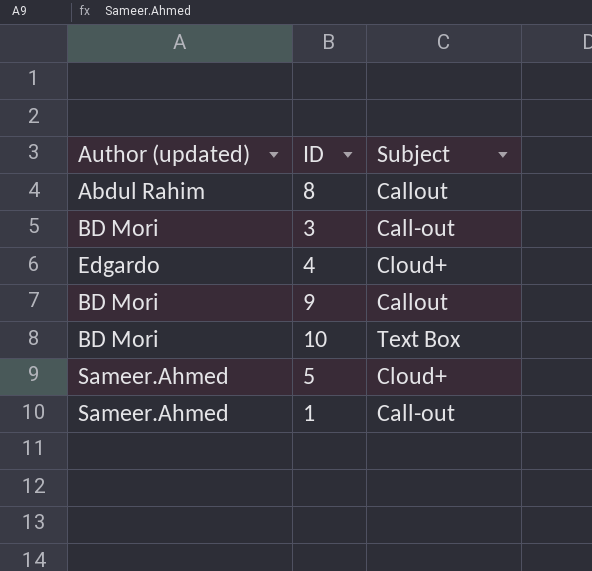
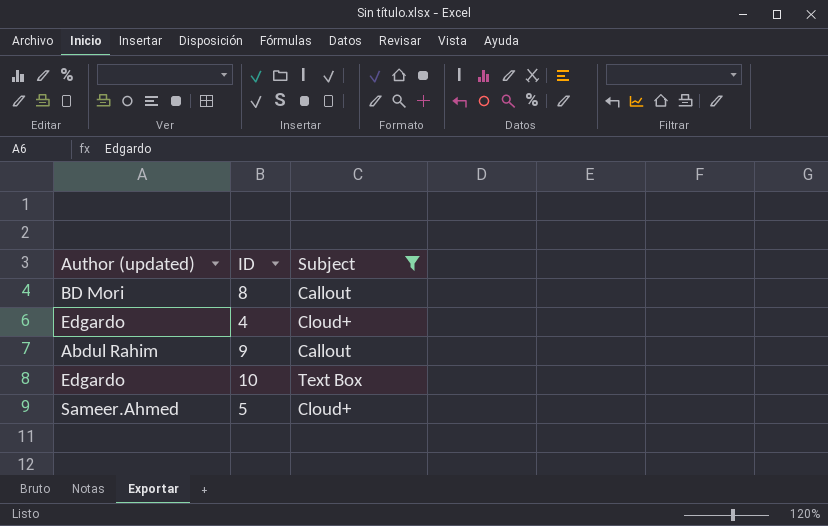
filter: none -> Subject != Call-out
8 | Author (updated): Abdul Rahim -> BD Mori
9 | Author (updated): BD Mori -> Abdul Rahim
10 | Author (updated): BD Mori -> Edgardo

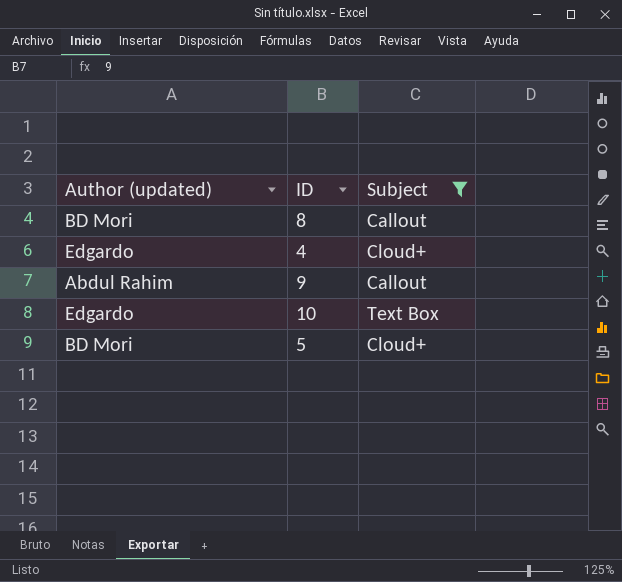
5 | Author (updated): Sameer.Ahmed -> BD Mori

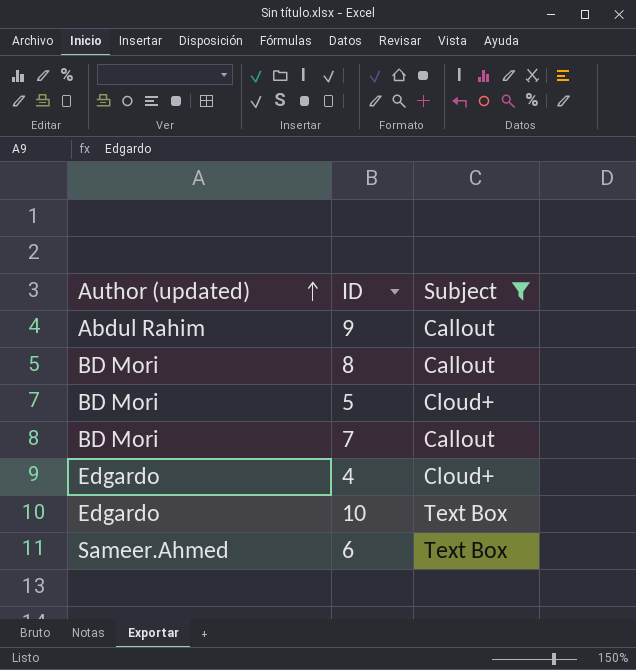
row order: none -> Author (updated) ascending
row 7: none -> BD Mori | Callout
row 6: none -> Sameer.Ahmed | Text Box

